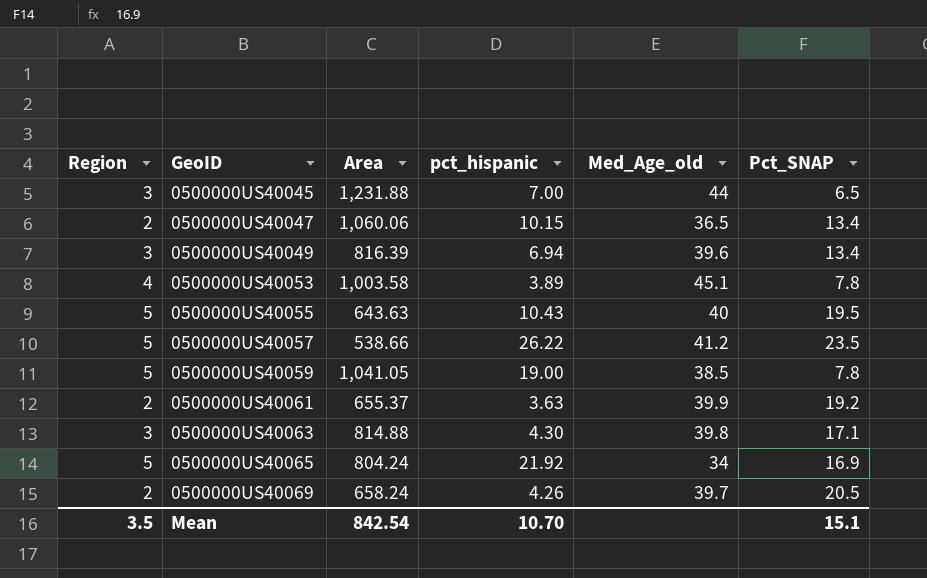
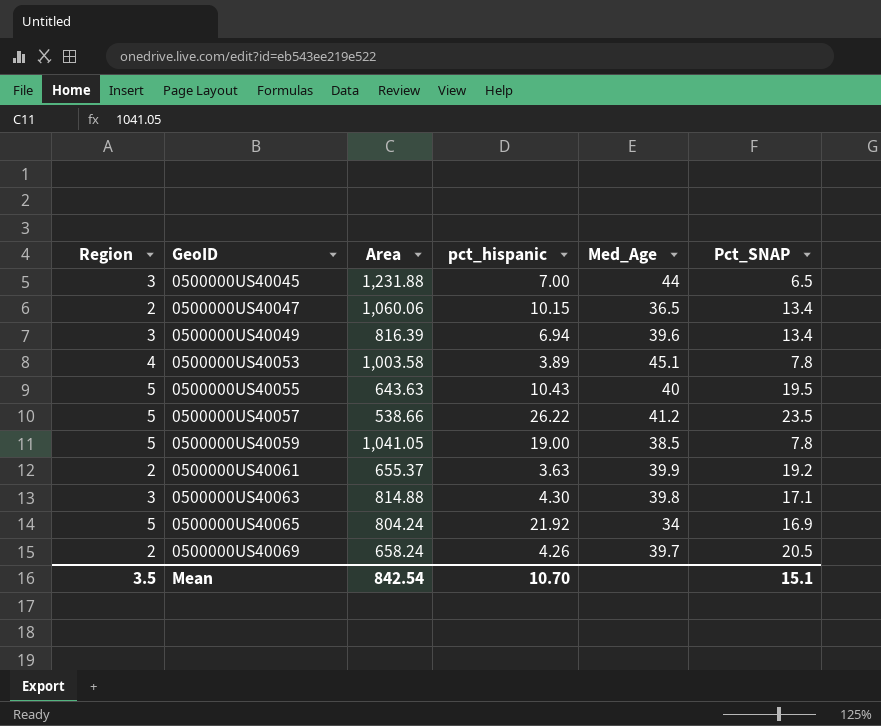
column name: Med_Age_old -> Med_Age

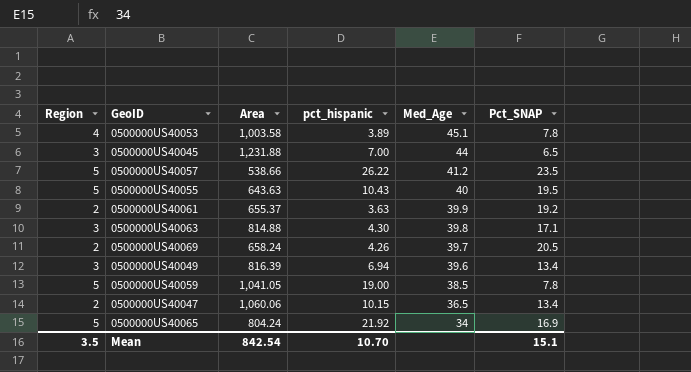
row order: GeoID ascending -> Med_Age descending

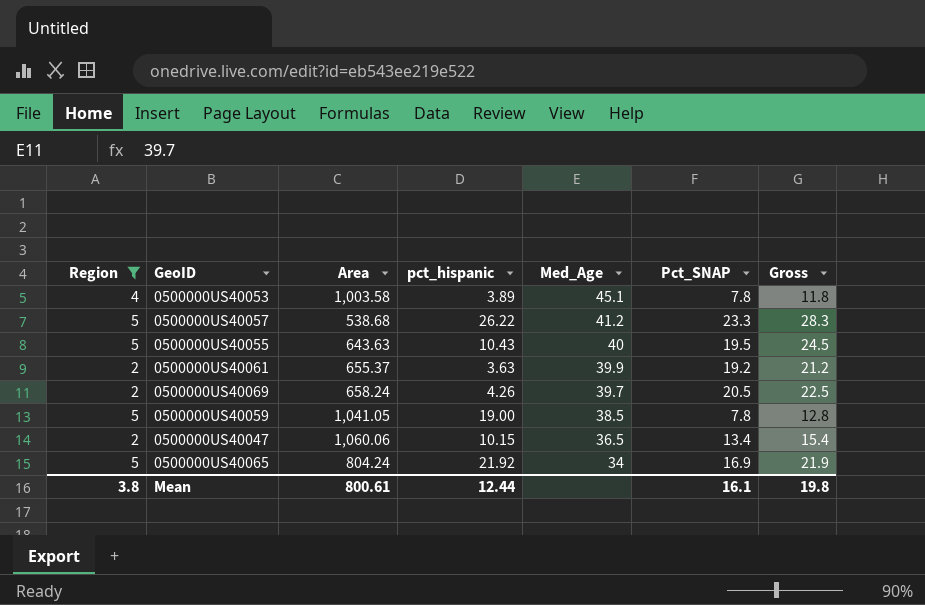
filter: none -> Region != 3
column Gross | formula: none -> [Region] + [Pct_SNAP]
0500000US40057 | Area: 538.66 -> 538.68
0500000US40057 | Pct_SNAP: 23.5 -> 23.3
Mean | Region: 3.5 -> 3.8
Mean | Area: 842.54 -> 800.61
Mean | pct_hispanic: 10.70 -> 12.44
Mean | Pct_SNAP: 15.1 -> 16.1

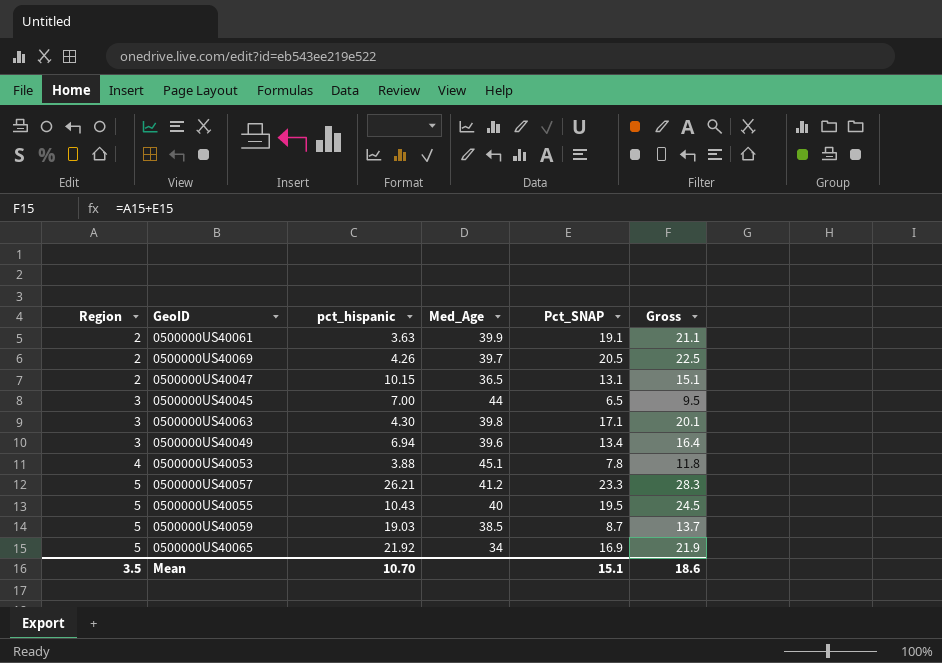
filter: Region != 3 -> none
row order: Med_Age descending -> Region ascending
column Area | position: 3 -> none
0500000US40061 | Pct_SNAP: 19.2 -> 19.1
0500000US40061 | Gross: 21.2 -> 21.1
0500000US40047 | Pct_SNAP: 13.4 -> 13.1
0500000US40047 | Gross: 15.4 -> 15.1
0500000US40053 | pct_hispanic: 3.89 -> 3.88
0500000US40057 | pct_hispanic: 26.22 -> 26.21
0500000US40059 | pct_hispanic: 19.00 -> 19.03
0500000US40059 | Pct_SNAP: 7.8 -> 8.7
0500000US40059 | Gross: 12.8 -> 13.7
Mean | Region: 3.8 -> 3.5
Mean | pct_hispanic: 12.44 -> 10.70
Mean | Pct_SNAP: 16.1 -> 15.1
Mean | Gross: 19.8 -> 18.6

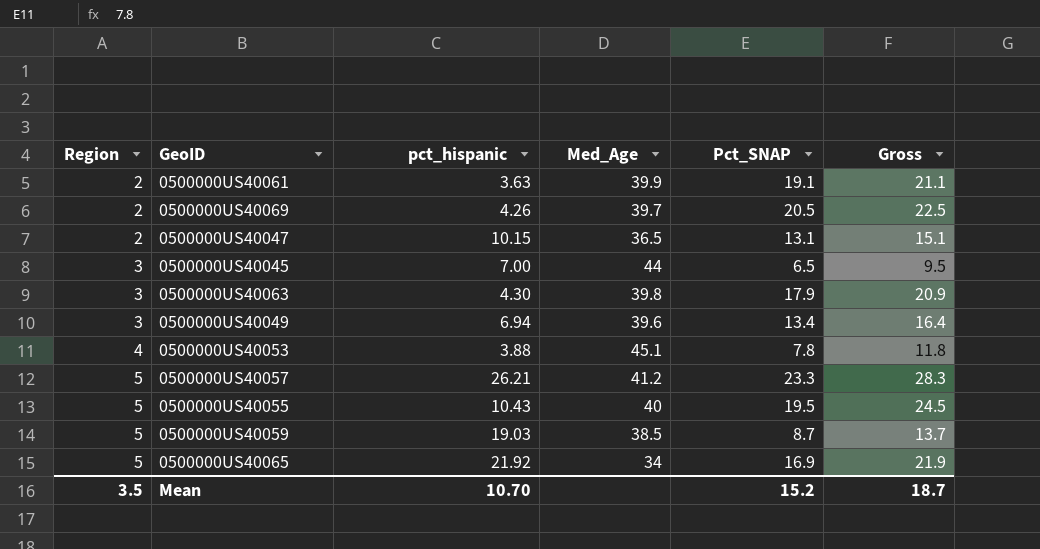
0500000US40063 | Pct_SNAP: 17.1 -> 17.9
0500000US40063 | Gross: 20.1 -> 20.9
Mean | Pct_SNAP: 15.1 -> 15.2
Mean | Gross: 18.6 -> 18.7

